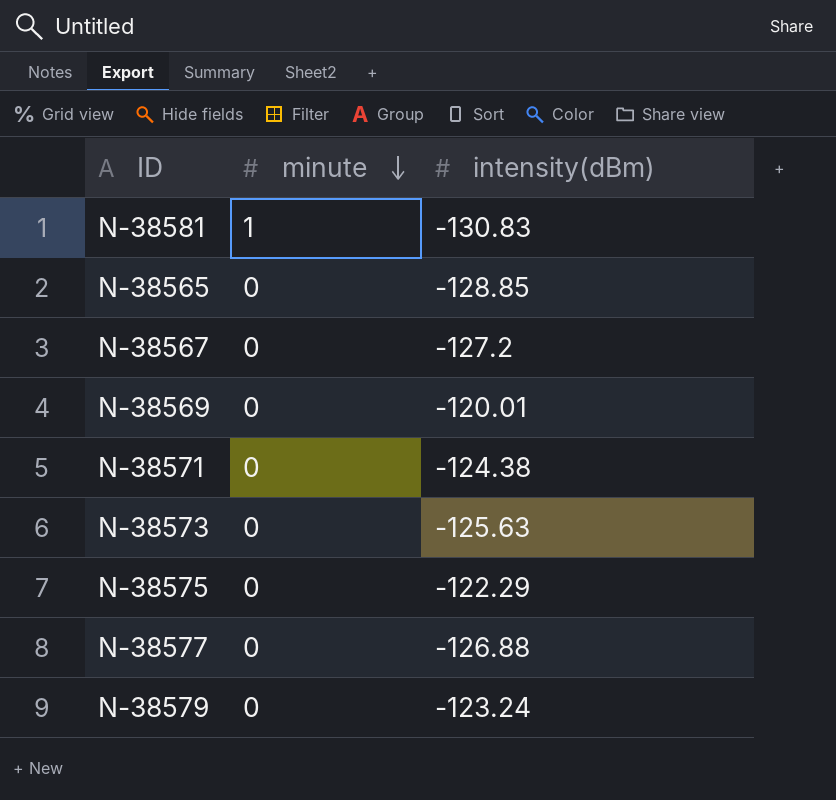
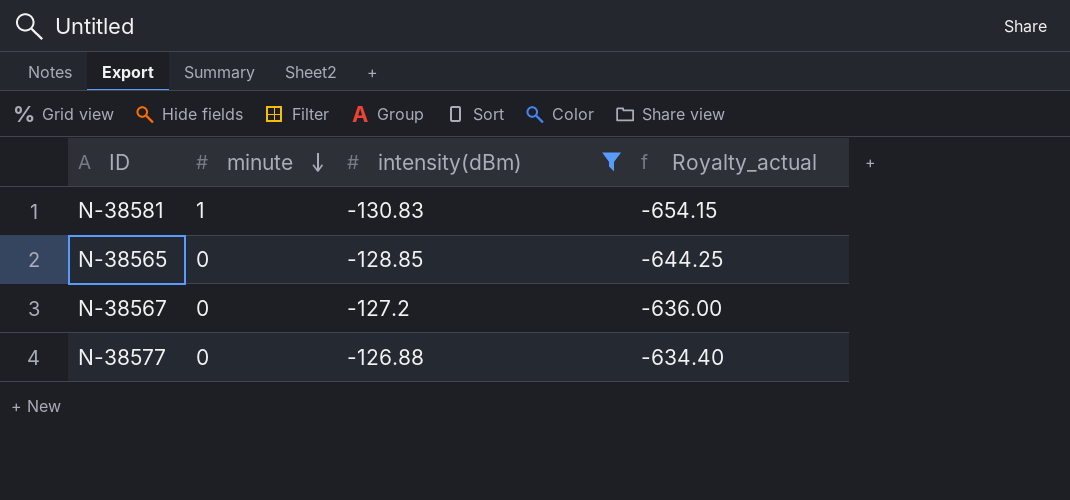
filter: none -> intensity(dBm) <= -126.88
column Royalty_actual | formula: none -> [intensity(dBm)] * 5

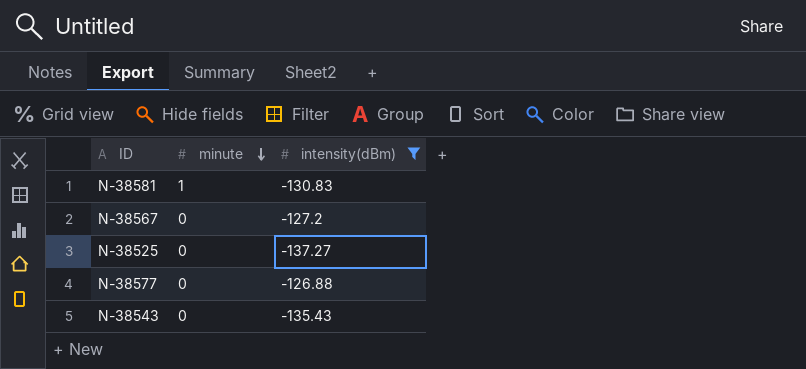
column Royalty_actual | formula: [intensity(dBm)] * 5 -> none
row N-38565: 0 | -128.85 | -644.25 -> none
row N-38525: none -> 0 | -137.27
row N-38543: none -> 0 | -135.43

